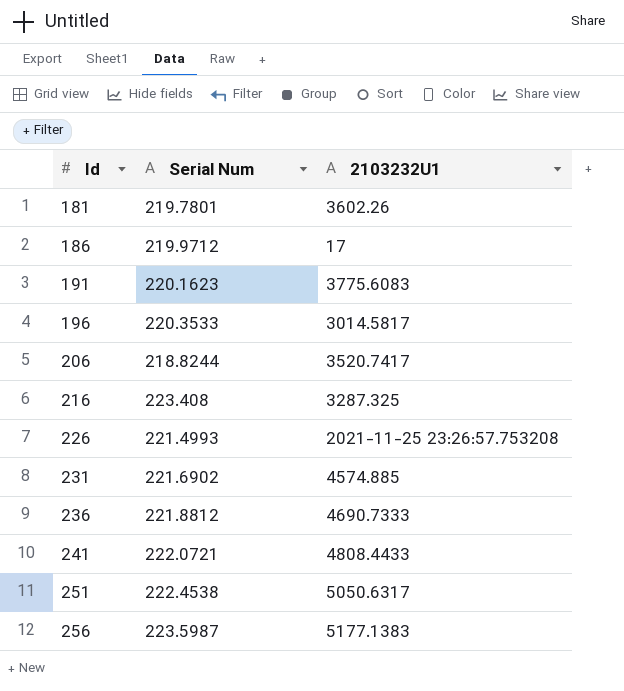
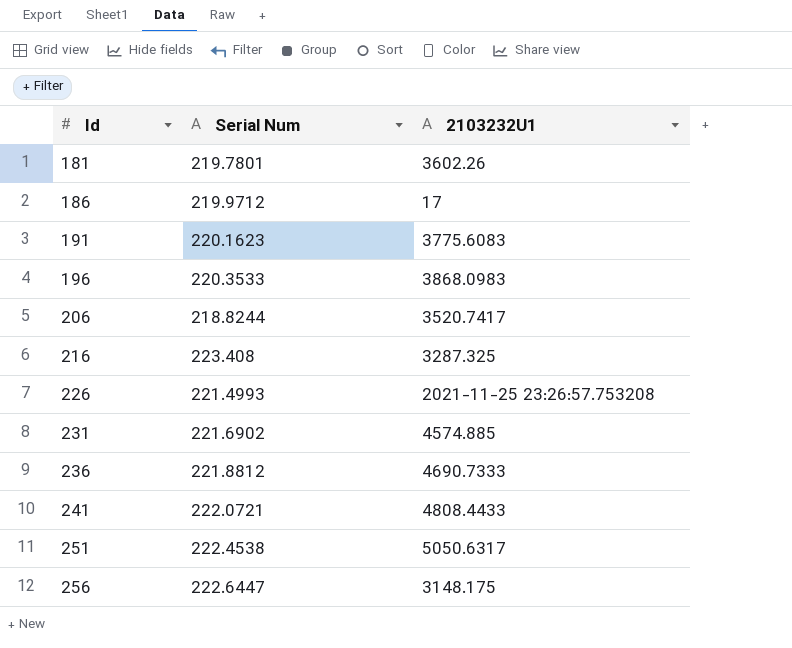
196 | 2103232U1: 3014.5817 -> 3868.0983
256 | Serial Num: 223.5987 -> 222.6447
256 | 2103232U1: 5177.1383 -> 3148.175

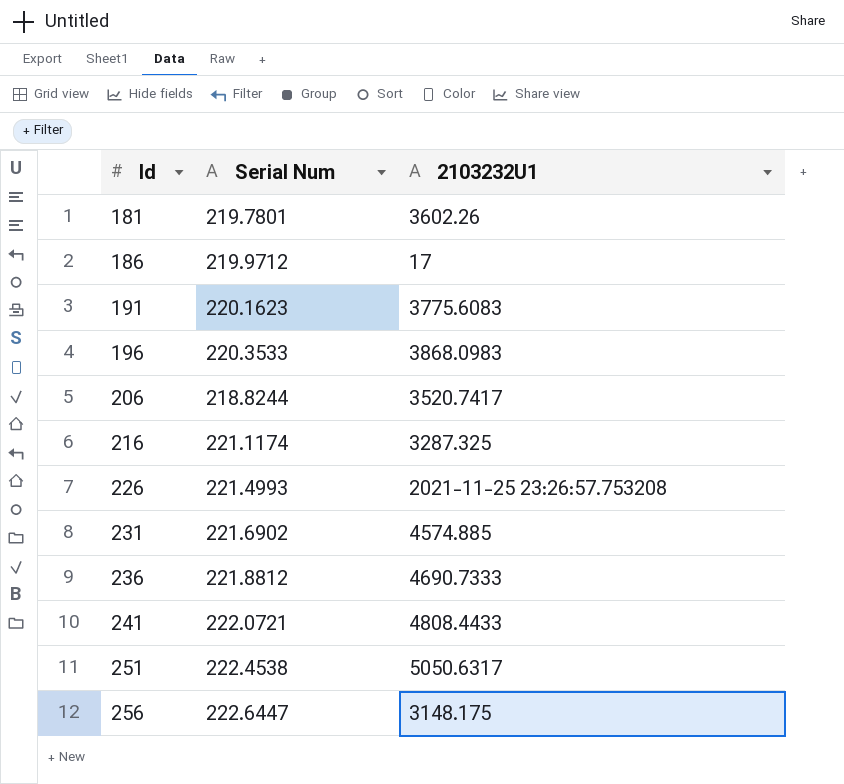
216 | Serial Num: 223.408 -> 221.1174

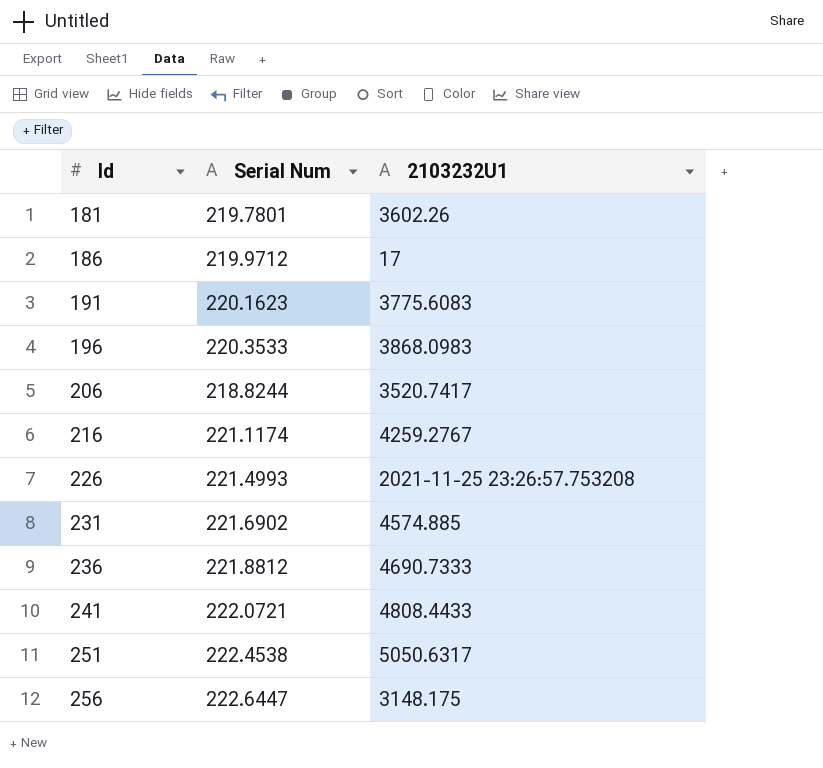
216 | 2103232U1: 3287.325 -> 4259.2767

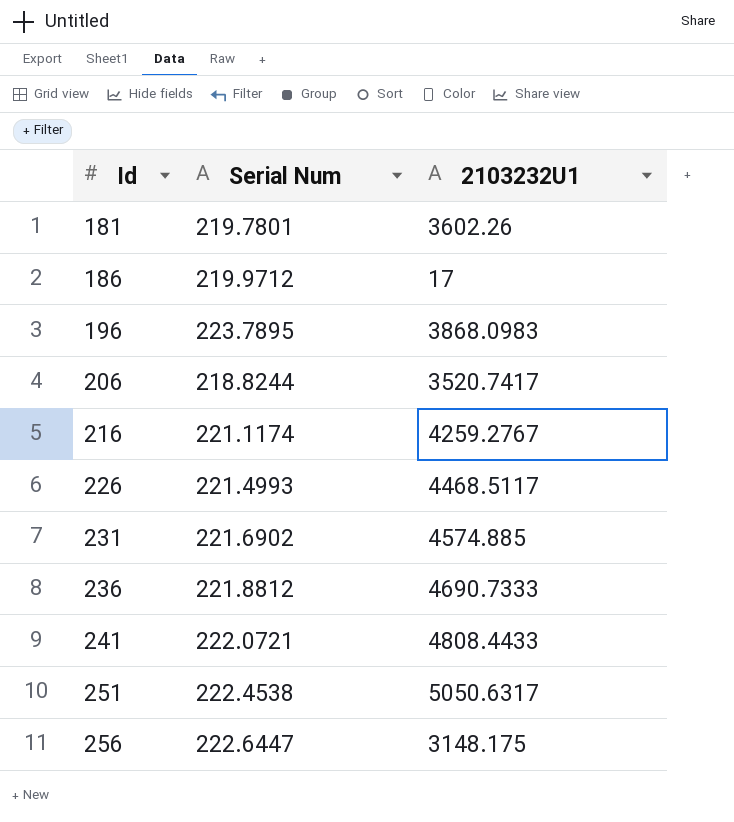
row 191: 220.1623 | 3775.6083 -> none
196 | Serial Num: 220.3533 -> 223.7895
226 | 2103232U1: 2021-11-25 23:26:57.753208 -> 4468.5117

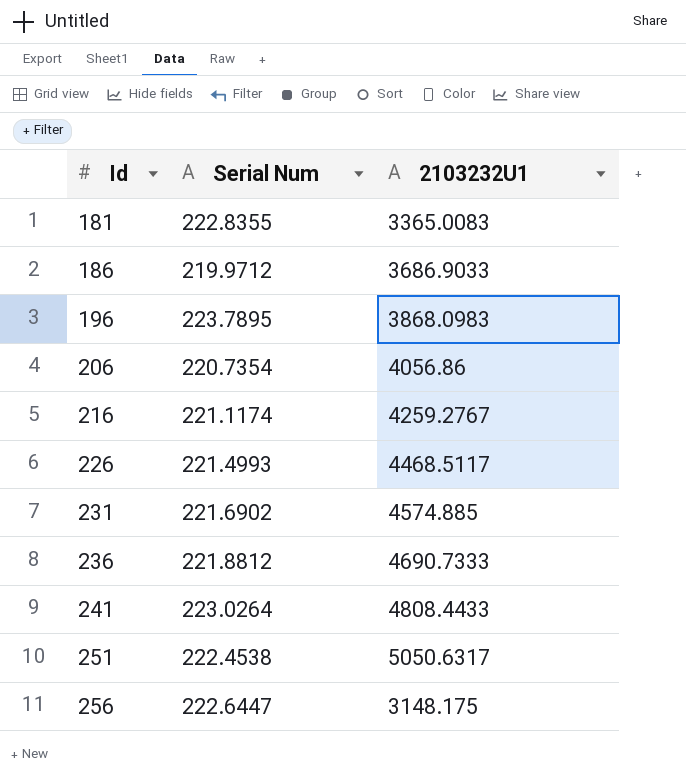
181 | Serial Num: 219.7801 -> 222.8355
181 | 2103232U1: 3602.26 -> 3365.0083
186 | 2103232U1: 17 -> 3686.9033
206 | Serial Num: 218.8244 -> 220.7354
206 | 2103232U1: 3520.7417 -> 4056.86
241 | Serial Num: 222.0721 -> 223.0264

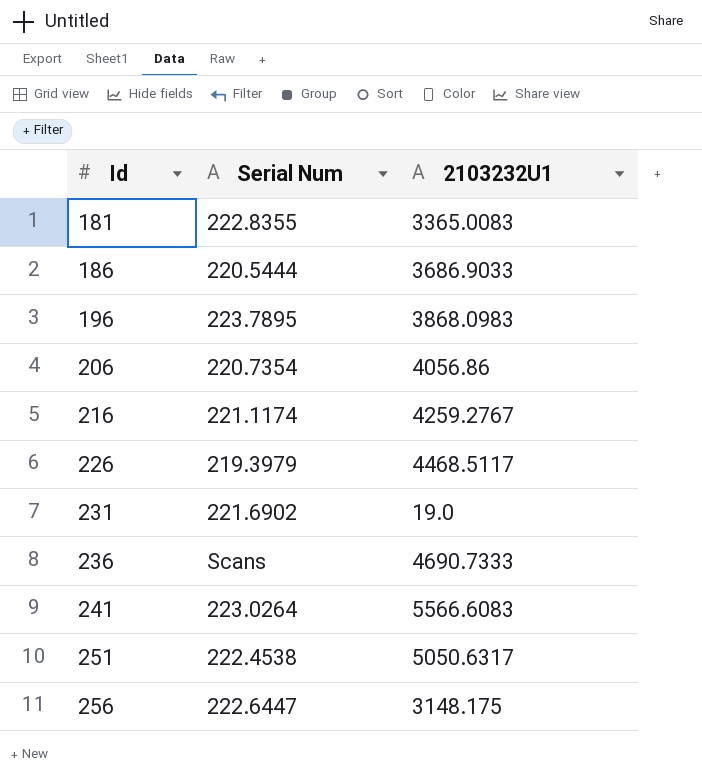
186 | Serial Num: 219.9712 -> 220.5444
226 | Serial Num: 221.4993 -> 219.3979
231 | 2103232U1: 4574.885 -> 19.0
236 | Serial Num: 221.8812 -> Scans
241 | 2103232U1: 4808.4433 -> 5566.6083

